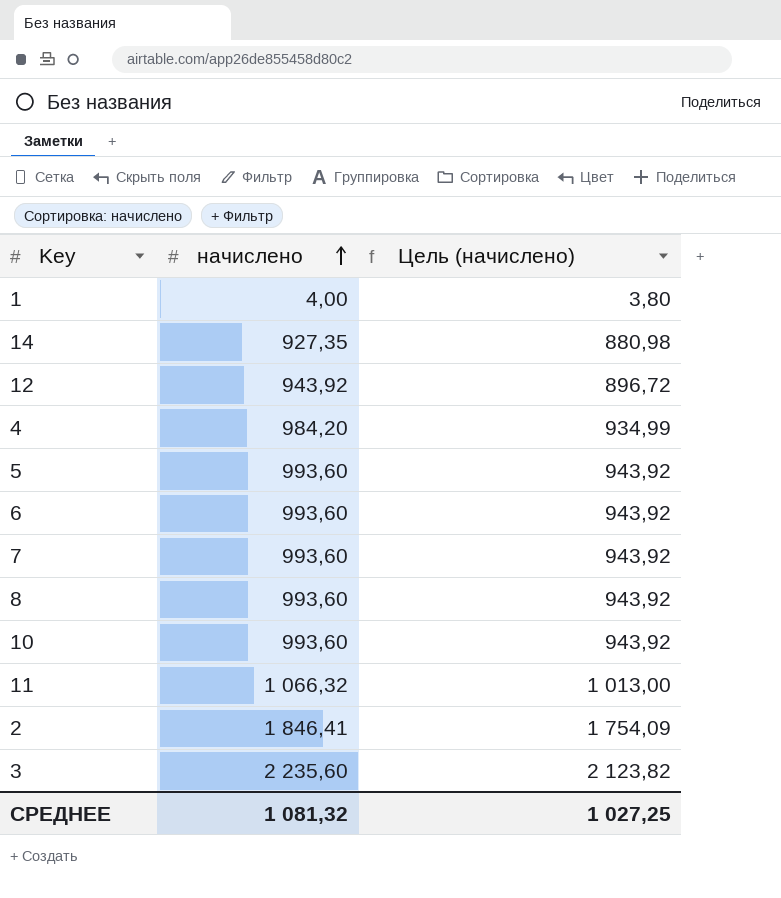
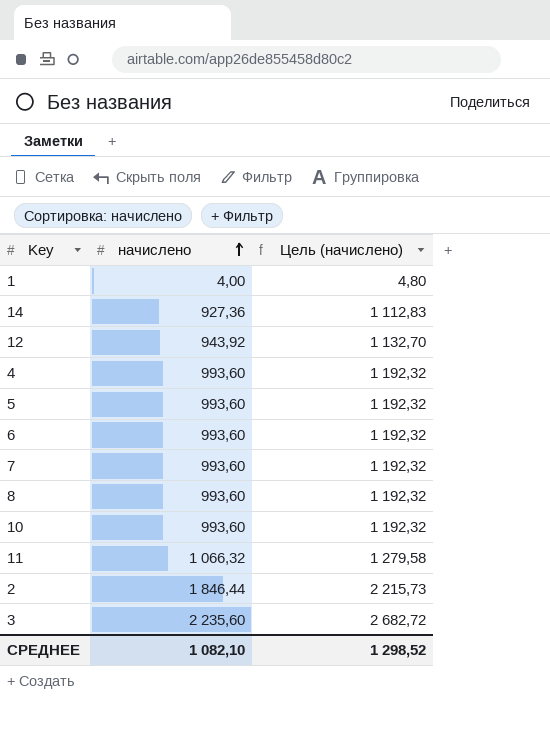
column Цель (начислено) | formula: [начислено] * 0,95 -> [начислено] * 1,2
14 | начислено: 927,35 -> 927,36
4 | начислено: 984,20 -> 993,60
2 | начислено: 1 846,41 -> 1 846,44
СРЕДНЕЕ | начислено: 1 081,32 -> 1 082,10
СРЕДНЕЕ | Цель (начислено): 1 027,25 -> 1 298,52

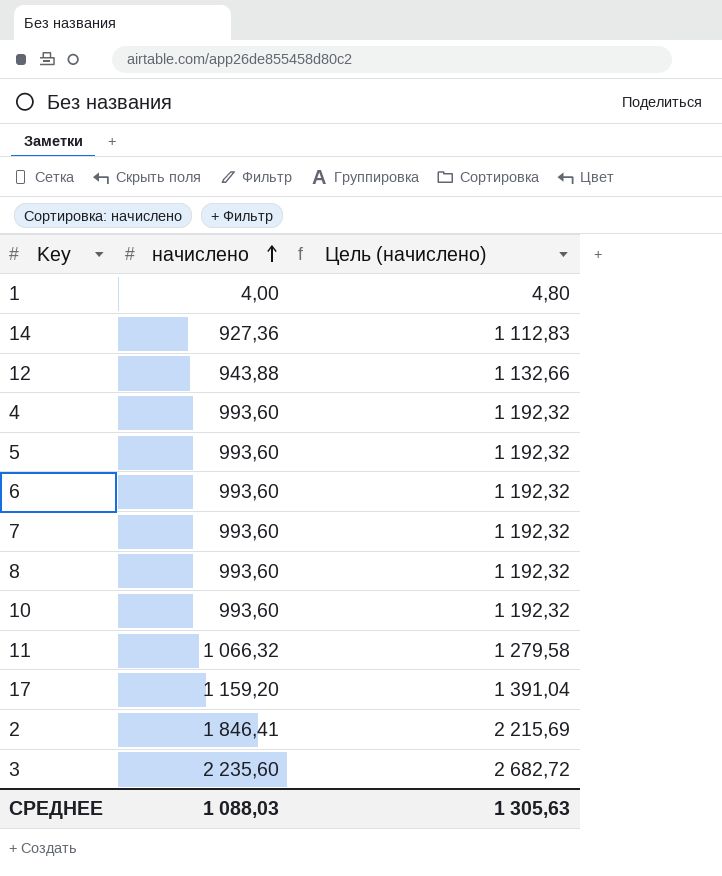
12 | начислено: 943,92 -> 943,88
12 | Цель (начислено): 1 132,70 -> 1 132,66
row 17: none -> 1 159,20 | 1 391,04
2 | начислено: 1 846,44 -> 1 846,41
2 | Цель (начислено): 2 215,73 -> 2 215,69
СРЕДНЕЕ | начислено: 1 082,10 -> 1 088,03
СРЕДНЕЕ | Цель (начислено): 1 298,52 -> 1 305,63

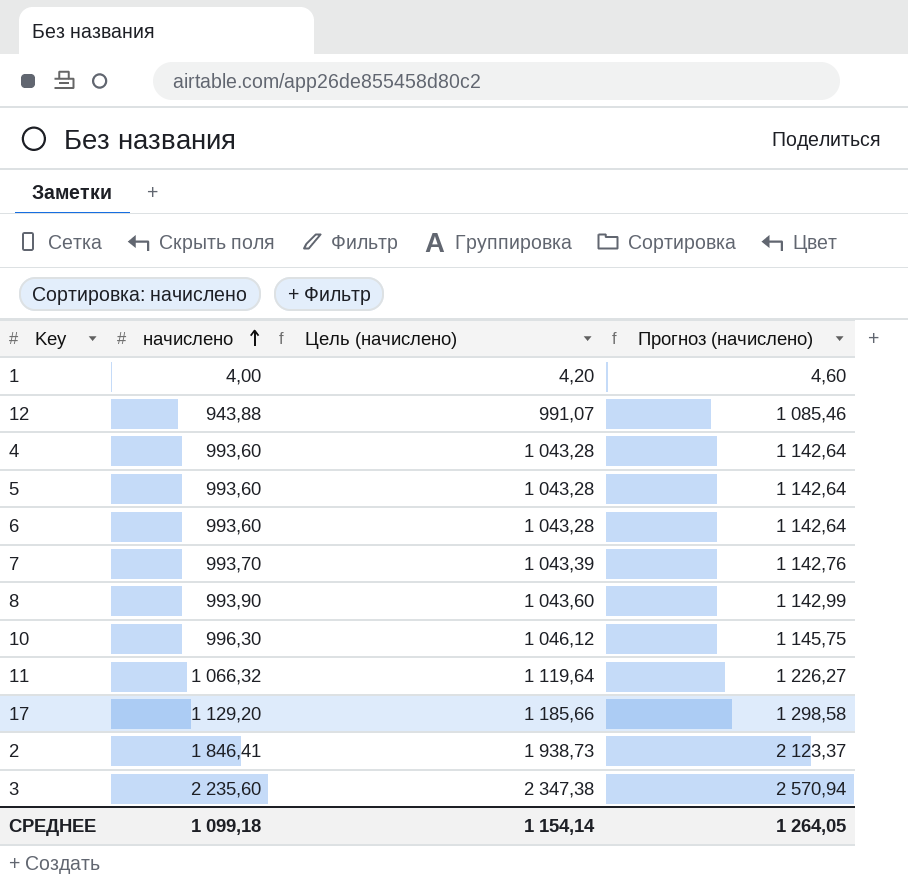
column Цель (начислено) | formula: [начислено] * 1,2 -> [начислено] * 1,05
column Прогноз (начислено) | formula: none -> [начислено] * 1,15
row 14: 927,36 | 1 112,83 -> none
7 | начислено: 993,60 -> 993,70
8 | начислено: 993,60 -> 993,90
10 | начислено: 993,60 -> 996,30
17 | начислено: 1 159,20 -> 1 129,20
СРЕДНЕЕ | начислено: 1 088,03 -> 1 099,18
СРЕДНЕЕ | Цель (начислено): 1 305,63 -> 1 154,14

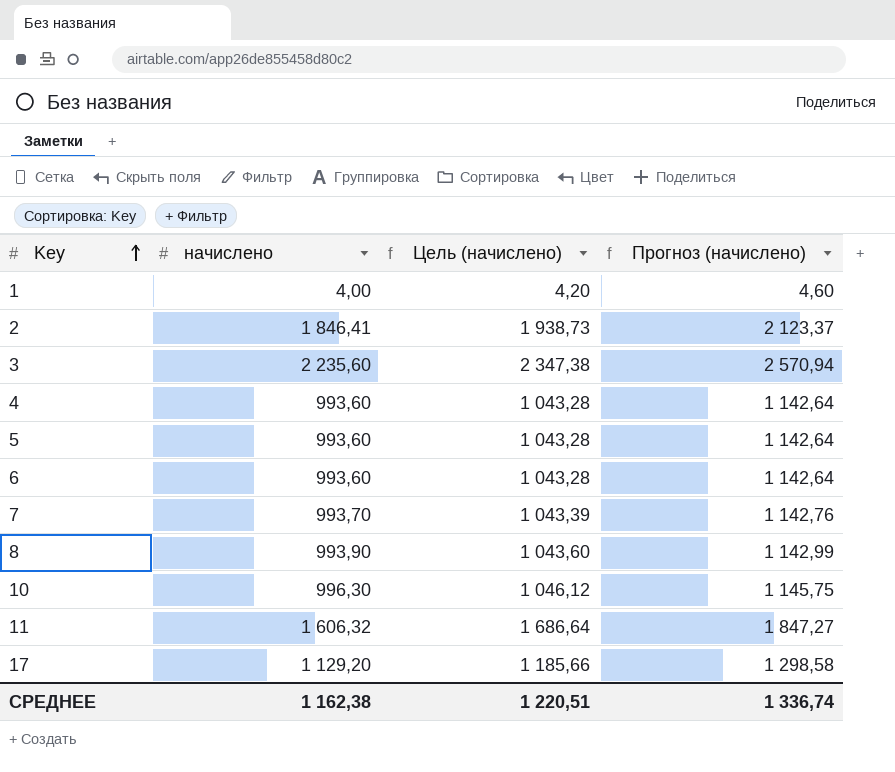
row order: начислено ascending -> Key ascending
row 12: 943,88 | 991,07 | 1 085,46 -> none
11 | начислено: 1 066,32 -> 1 606,32
11 | Цель (начислено): 1 119,64 -> 1 686,64
11 | Прогноз (начислено): 1 226,27 -> 1 847,27
СРЕДНЕЕ | начислено: 1 099,18 -> 1 162,38
СРЕДНЕЕ | Цель (начислено): 1 154,14 -> 1 220,51
СРЕДНЕЕ | Прогноз (начислено): 1 264,05 -> 1 336,74

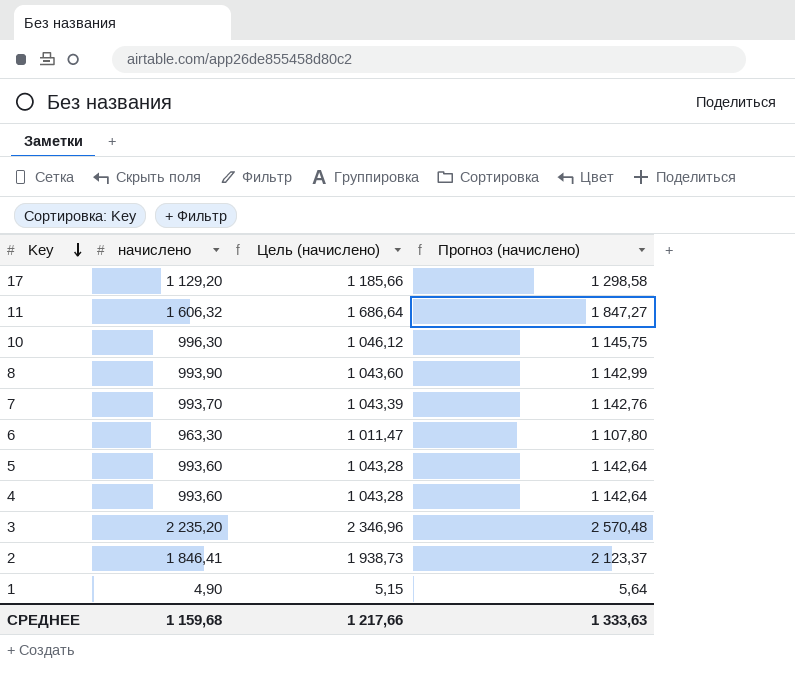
row order: Key ascending -> Key descending
6 | начислено: 993,60 -> 963,30
6 | Цель (начислено): 1 043,28 -> 1 011,47
6 | Прогноз (начислено): 1 142,64 -> 1 107,80
3 | начислено: 2 235,60 -> 2 235,20
3 | Цель (начислено): 2 347,38 -> 2 346,96
3 | Прогноз (начислено): 2 570,94 -> 2 570,48
1 | начислено: 4,00 -> 4,90
1 | Цель (начислено): 4,20 -> 5,15
1 | Прогноз (начислено): 4,60 -> 5,64
СРЕДНЕЕ | начислено: 1 162,38 -> 1 159,68
СРЕДНЕЕ | Цель (начислено): 1 220,51 -> 1 217,66
СРЕДНЕЕ | Прогноз (начислено): 1 336,74 -> 1 333,63

